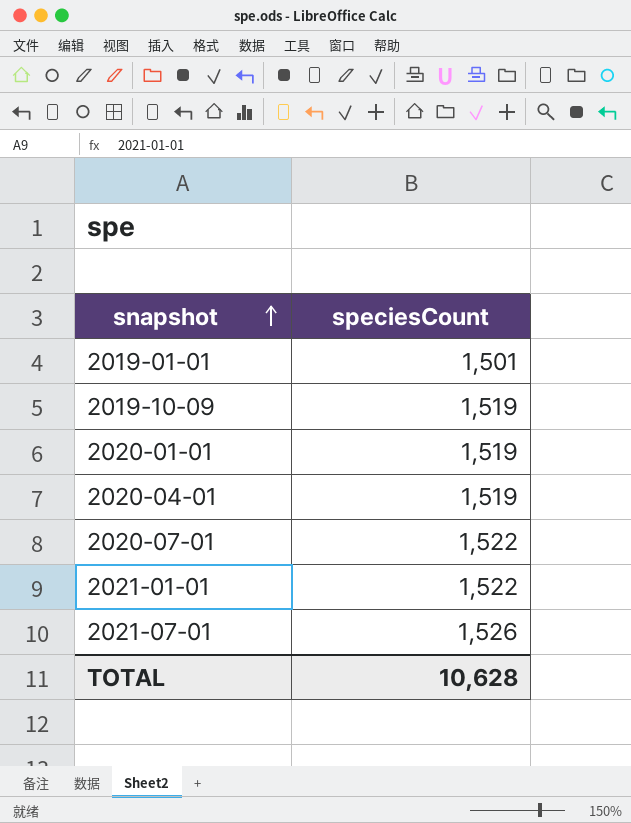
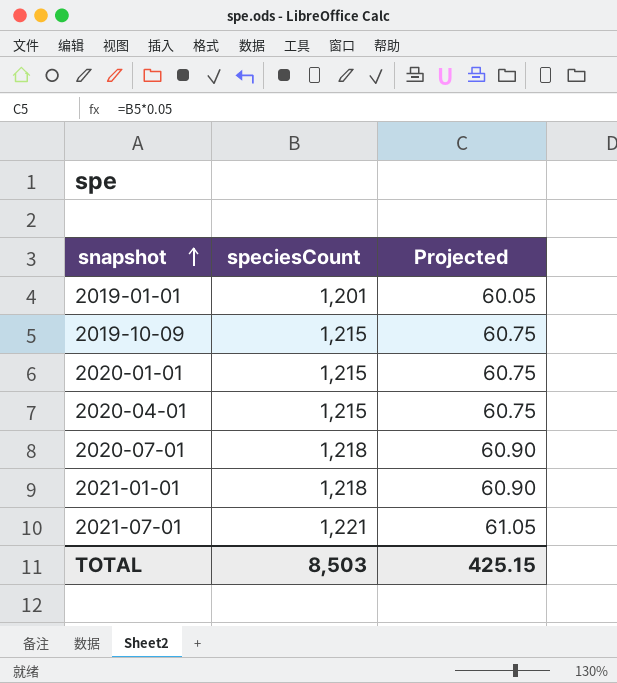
column Projected | formula: none -> [speciesCount] * 0.05
2019-01-01 | speciesCount: 1,501 -> 1,201
2019-10-09 | speciesCount: 1,519 -> 1,215
2020-01-01 | speciesCount: 1,519 -> 1,215
2020-04-01 | speciesCount: 1,519 -> 1,215
2020-07-01 | speciesCount: 1,522 -> 1,218
2021-01-01 | speciesCount: 1,522 -> 1,218
2021-07-01 | speciesCount: 1,526 -> 1,221
TOTAL | speciesCount: 10,628 -> 8,503

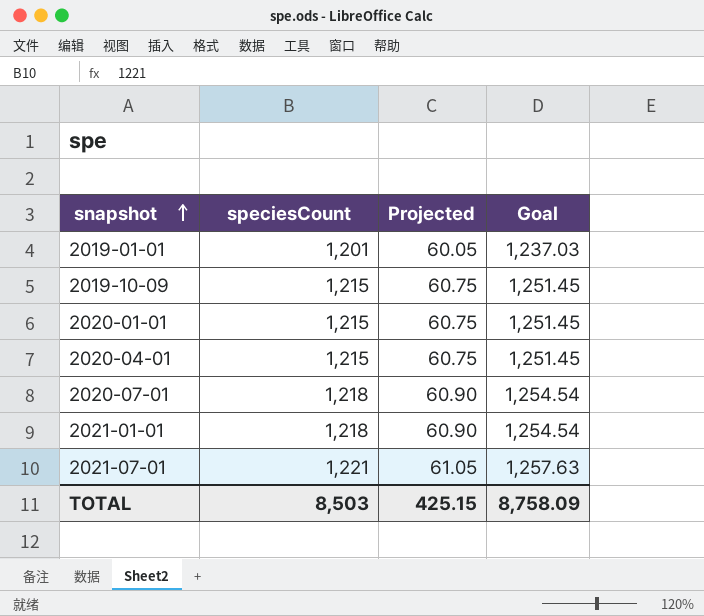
column Goal | formula: none -> [speciesCount] * 1.03

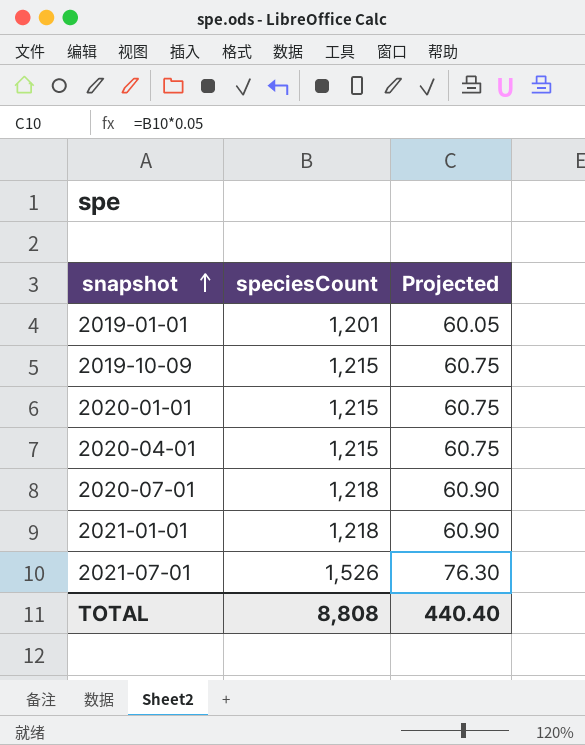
column Goal | formula: [speciesCount] * 1.03 -> none
2021-07-01 | speciesCount: 1,221 -> 1,526
2021-07-01 | Projected: 61.05 -> 76.30
TOTAL | speciesCount: 8,503 -> 8,808
TOTAL | Projected: 425.15 -> 440.40

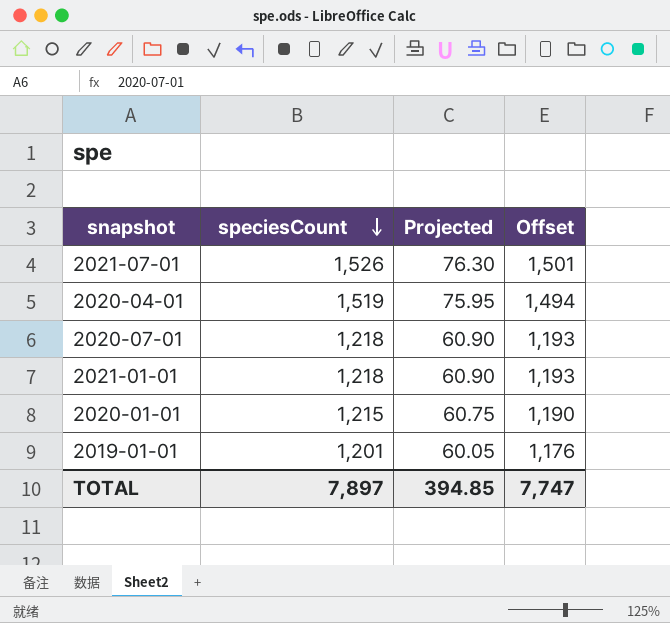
row order: snapshot ascending -> speciesCount descending
column Offset | formula: none -> [speciesCount] - 25
row 2019-10-09: 1,215 | 60.75 -> none
2020-04-01 | speciesCount: 1,215 -> 1,519
2020-04-01 | Projected: 60.75 -> 75.95
TOTAL | speciesCount: 8,808 -> 7,897
TOTAL | Projected: 440.40 -> 394.85

